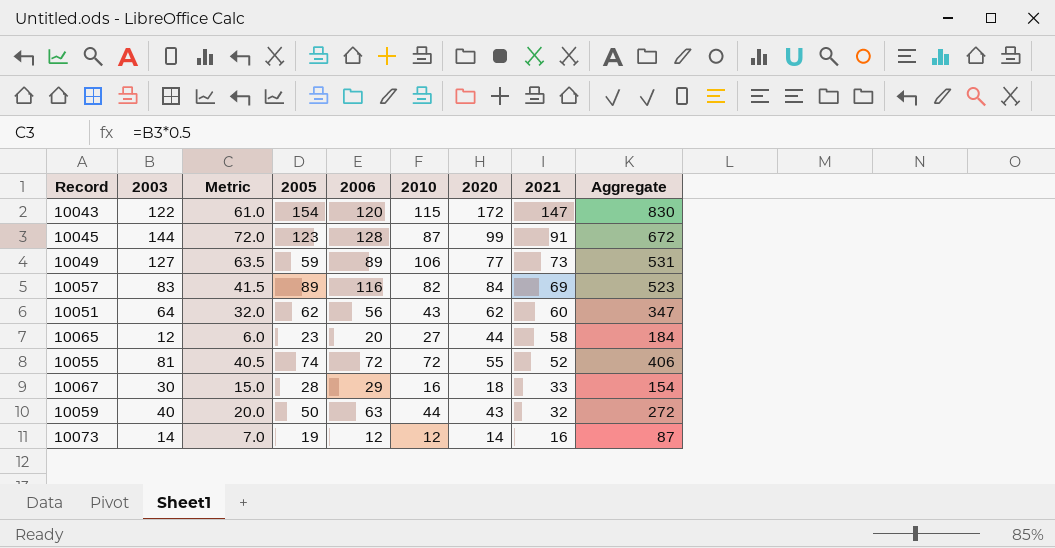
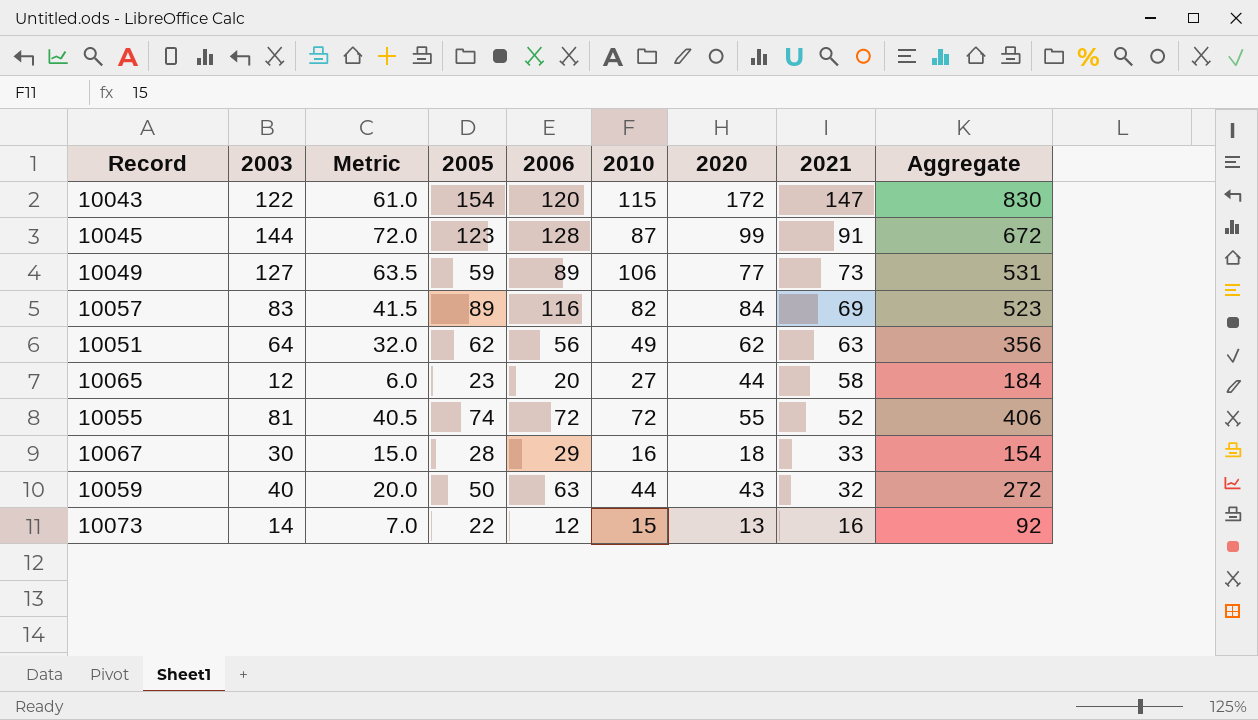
10051 | 2010: 43 -> 49
10051 | 2021: 60 -> 63
10051 | Aggregate: 347 -> 356
10073 | 2005: 19 -> 22
10073 | 2010: 12 -> 15
10073 | 2020: 14 -> 13
10073 | Aggregate: 87 -> 92

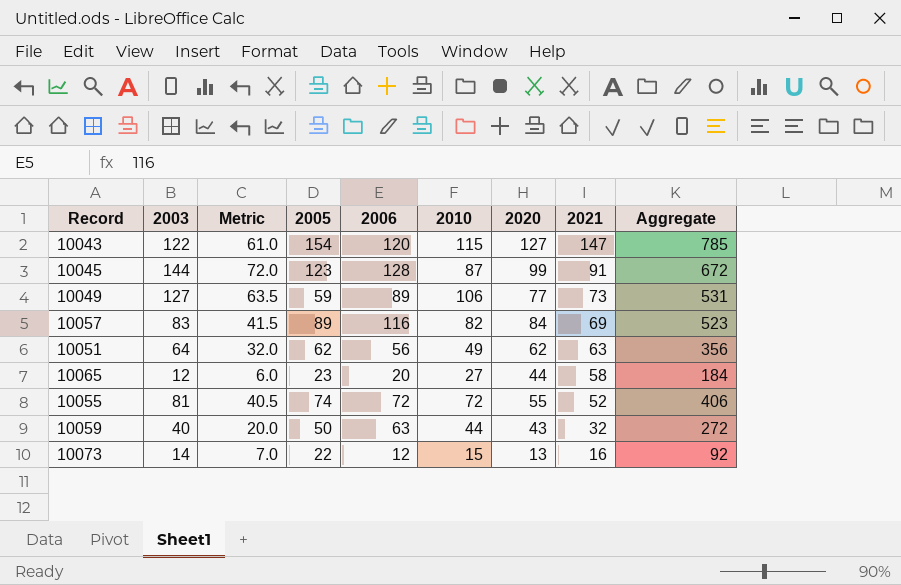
row 10067: 30 | 15.0 | 28 | 29 | 16 | 18 | 33 | 154 -> none
10043 | 2020: 172 -> 127
10043 | Aggregate: 830 -> 785

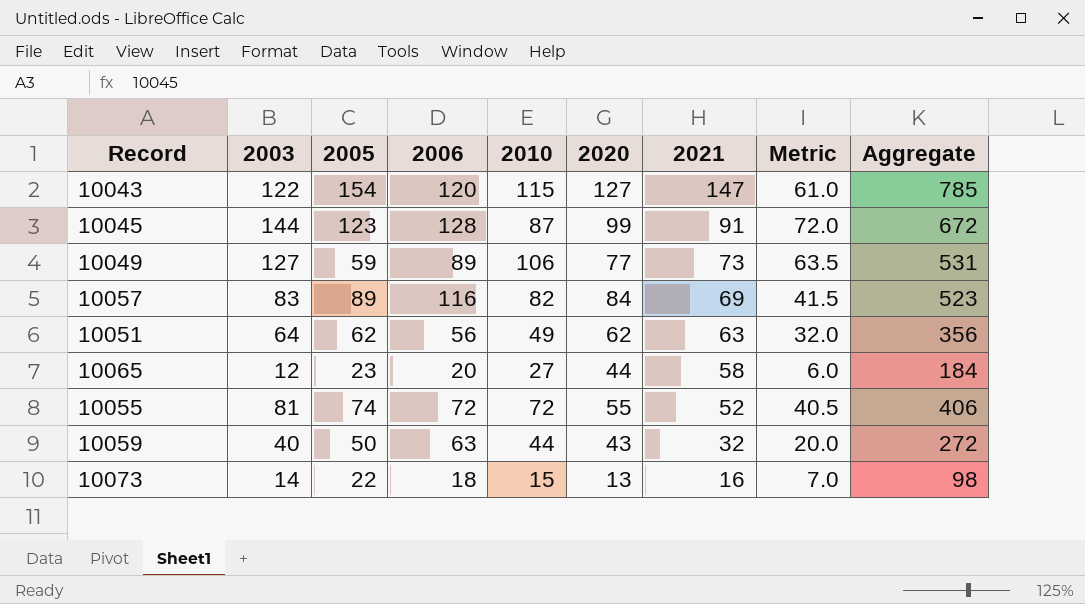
column Metric | position: 3 -> 8
10073 | 2006: 12 -> 18
10073 | Aggregate: 92 -> 98

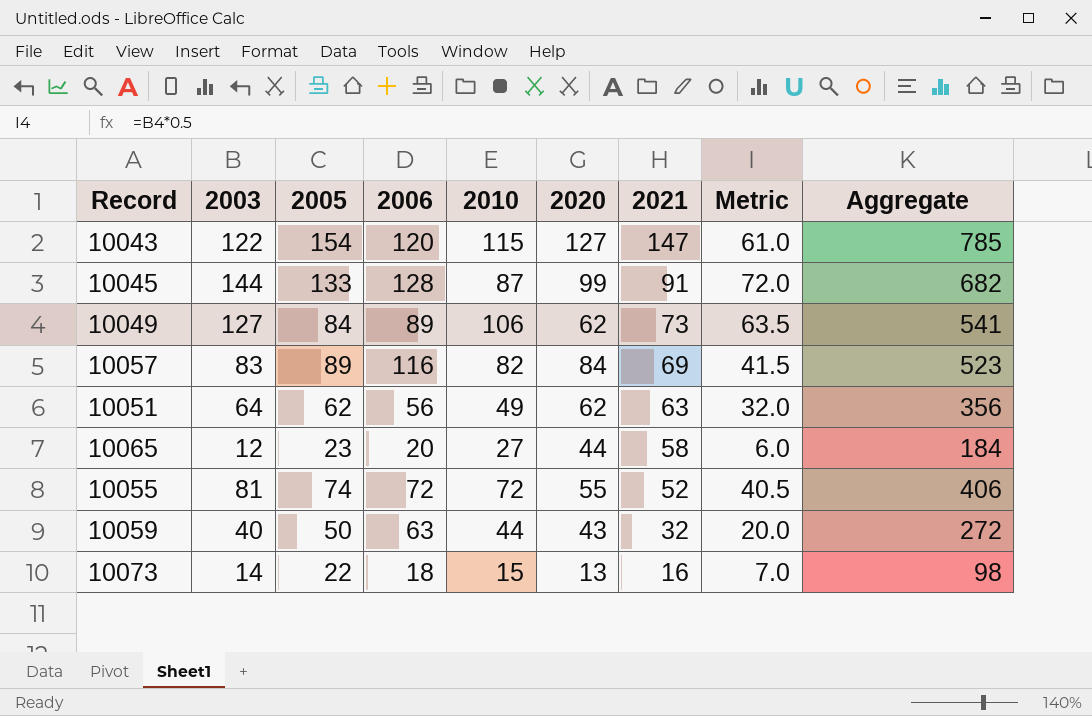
10045 | 2005: 123 -> 133
10045 | Aggregate: 672 -> 682
10049 | 2005: 59 -> 84
10049 | 2020: 77 -> 62
10049 | Aggregate: 531 -> 541

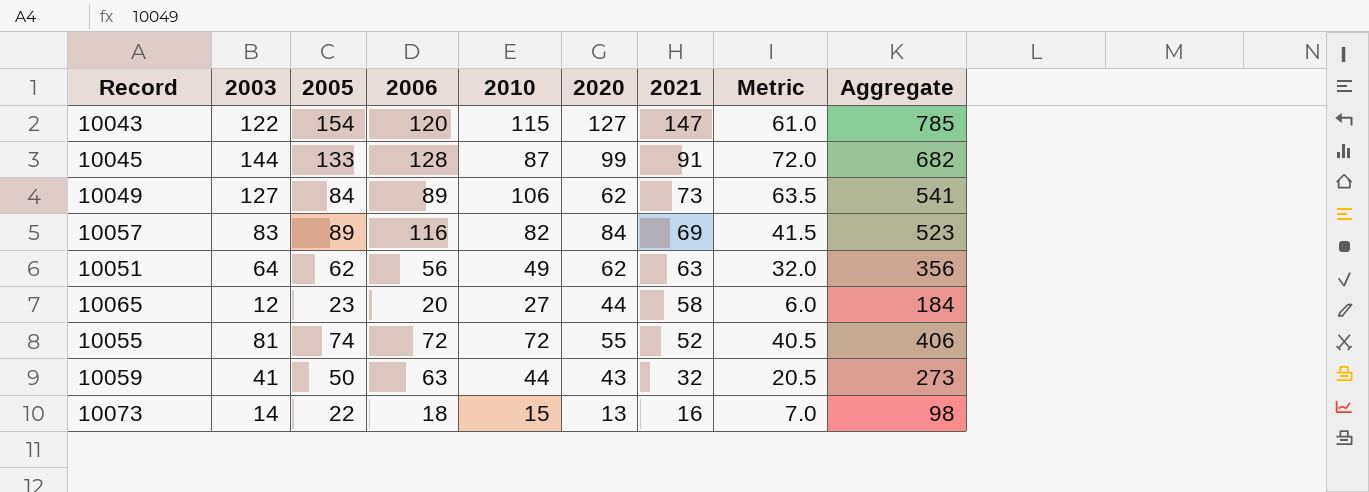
10059 | 2003: 40 -> 41
10059 | Metric: 20.0 -> 20.5
10059 | Aggregate: 272 -> 273

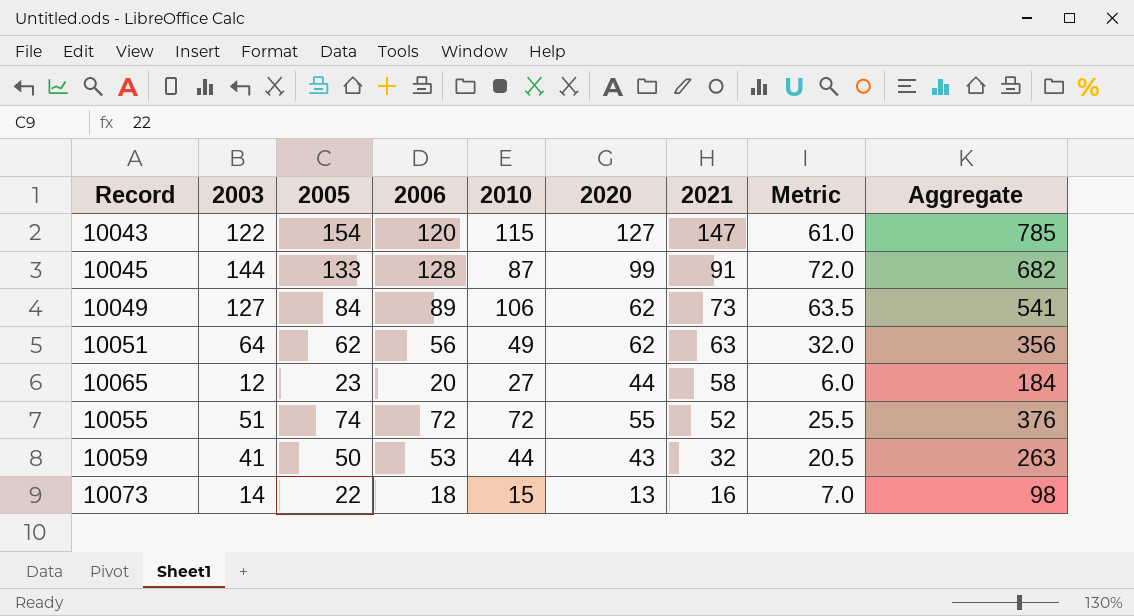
row 10057: 83 | 89 | 116 | 82 | 84 | 69 | 41.5 | 523 -> none
10055 | 2003: 81 -> 51
10055 | Metric: 40.5 -> 25.5
10055 | Aggregate: 406 -> 376
10059 | 2006: 63 -> 53
10059 | Aggregate: 273 -> 263

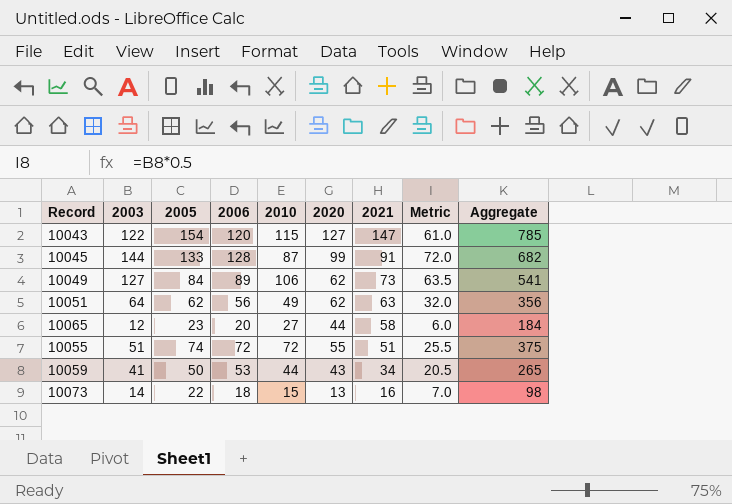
10055 | 2021: 52 -> 51
10055 | Aggregate: 376 -> 375
10059 | 2021: 32 -> 34
10059 | Aggregate: 263 -> 265

